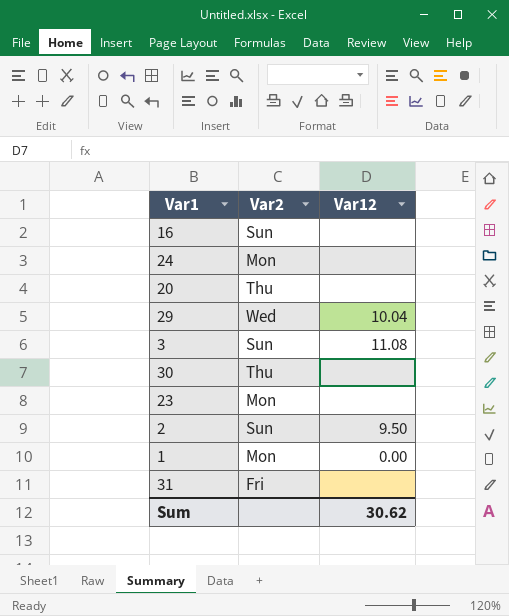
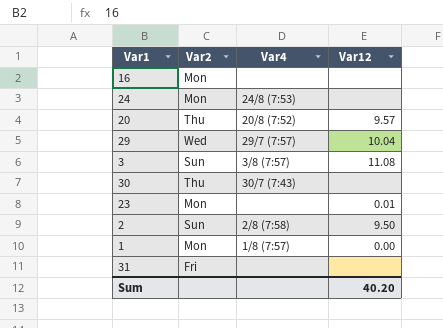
column Var4 | position: none -> 3
16 | Var2: Sun -> Mon
20 | Var12: none -> 9.57
23 | Var12: none -> 0.01
Sum | Var12: 30.62 -> 40.20

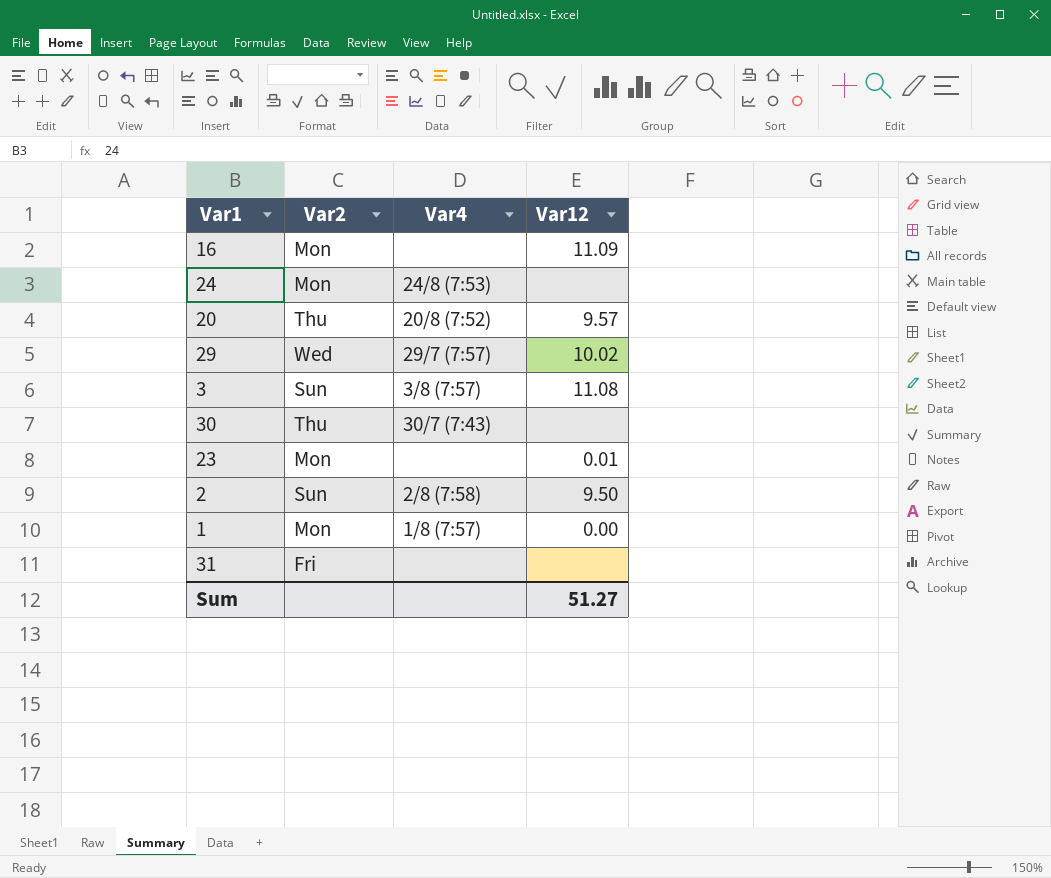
16 | Var12: none -> 11.09
29 | Var12: 10.04 -> 10.02
Sum | Var12: 40.20 -> 51.27

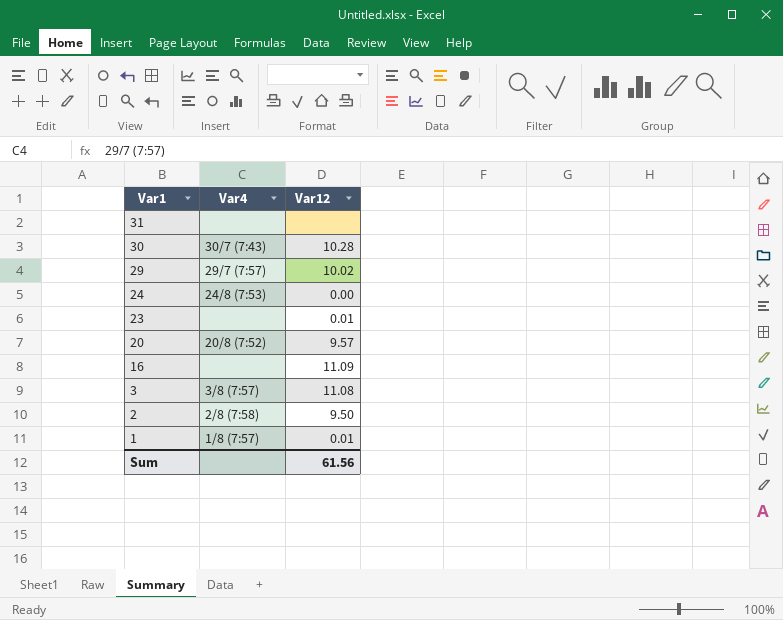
row order: none -> Var1 descending
column Var2 | position: 2 -> none
30 | Var12: none -> 10.28
24 | Var12: none -> 0.00
1 | Var12: 0.00 -> 0.01
Sum | Var12: 51.27 -> 61.56

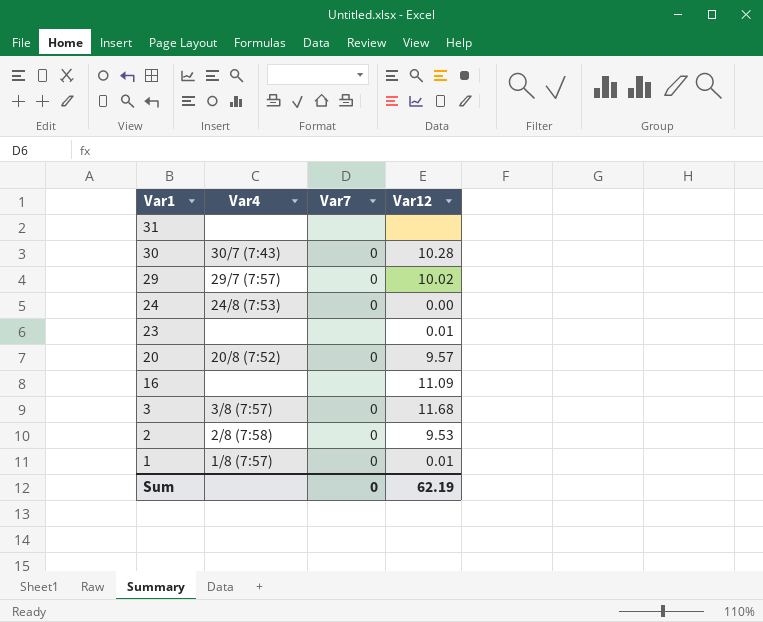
column Var7 | position: none -> 3
3 | Var12: 11.08 -> 11.68
2 | Var12: 9.50 -> 9.53
Sum | Var12: 61.56 -> 62.19

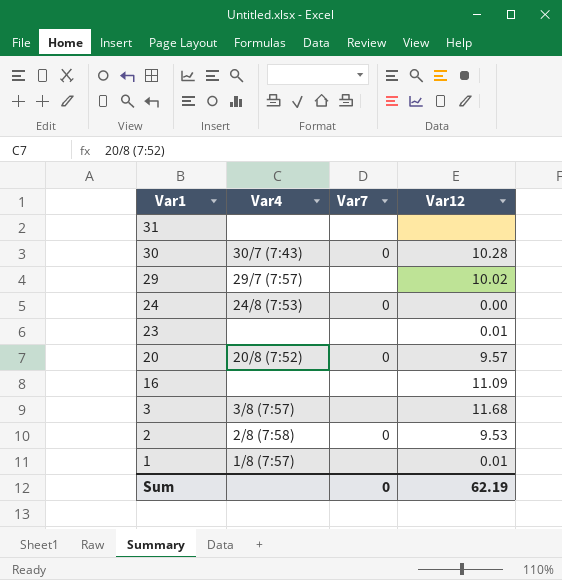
29 | Var7: 0 -> none
3 | Var7: 0 -> none
1 | Var7: 0 -> none

